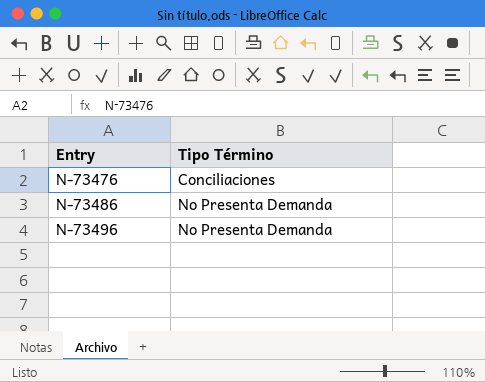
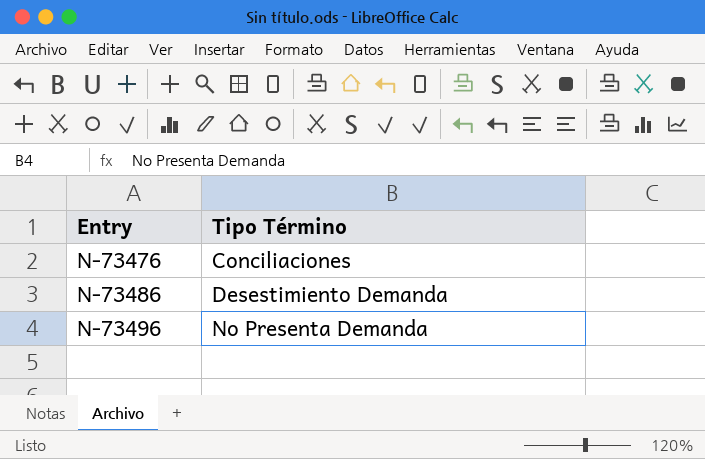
N-73486 | Tipo Término: No Presenta Demanda -> Desestimiento Demanda

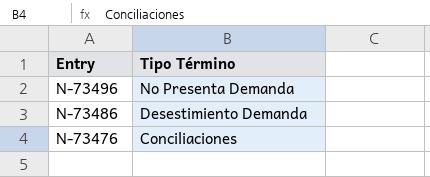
row order: Entry ascending -> Entry descending

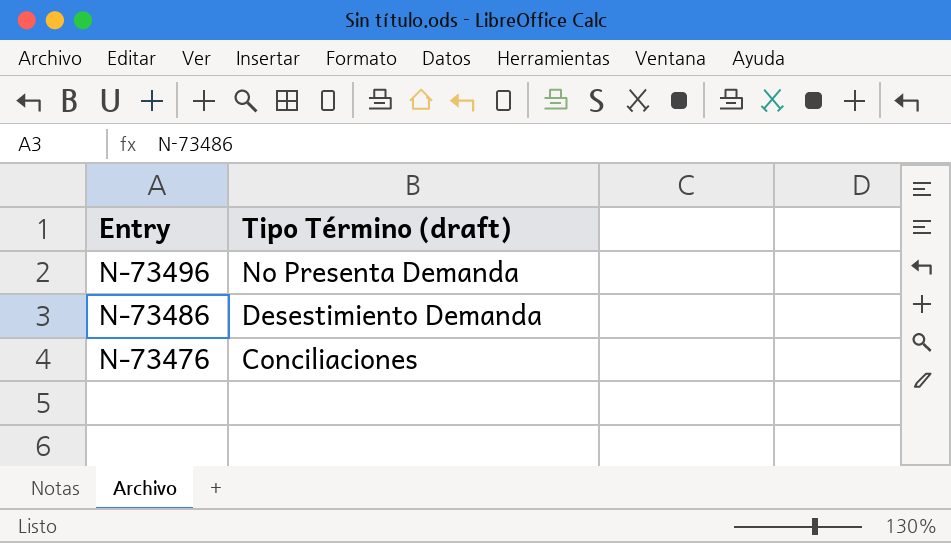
column name: Tipo Término -> Tipo Término (draft)

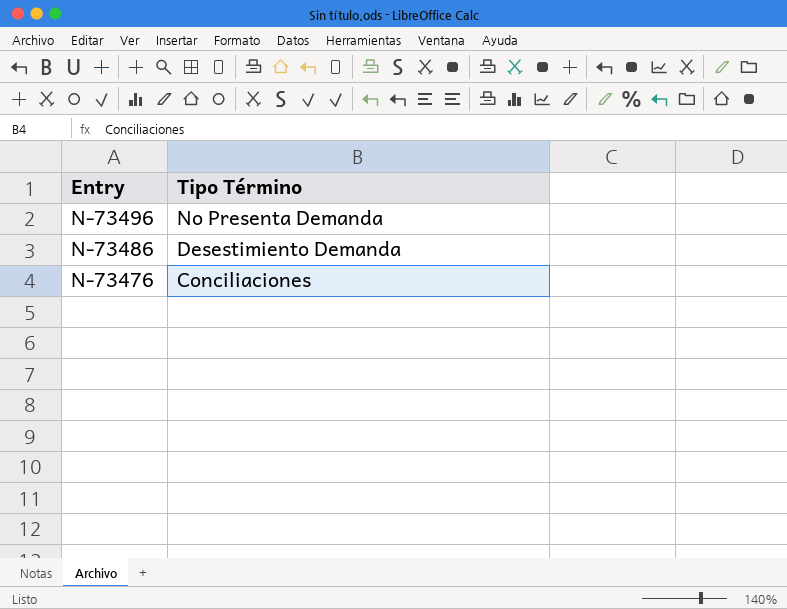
column name: Tipo Término (draft) -> Tipo Término

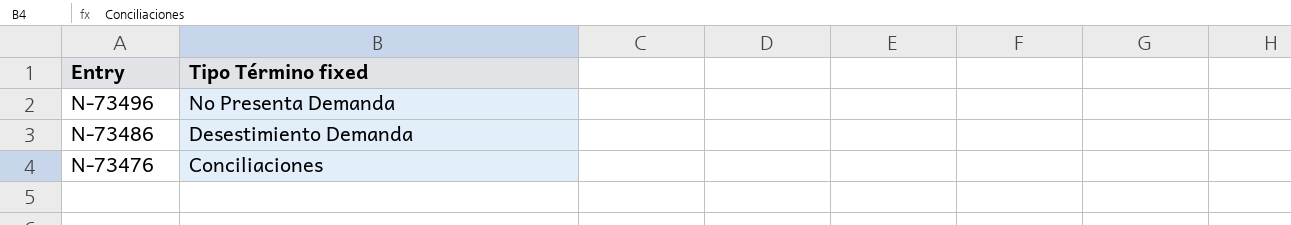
column name: Tipo Término -> Tipo Término fixed

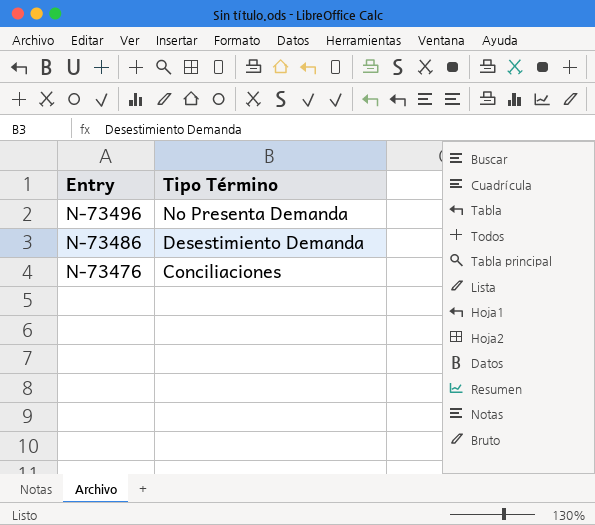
column name: Tipo Término fixed -> Tipo Término

